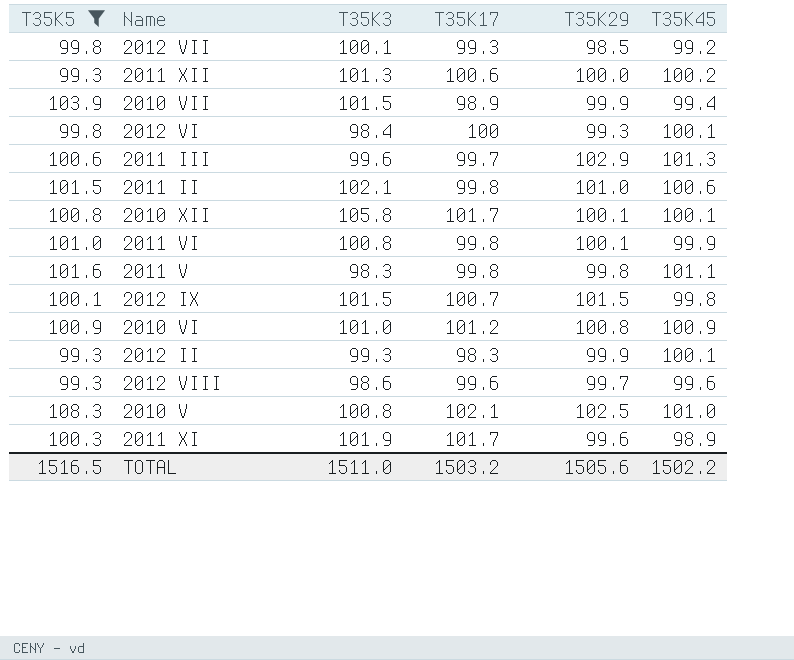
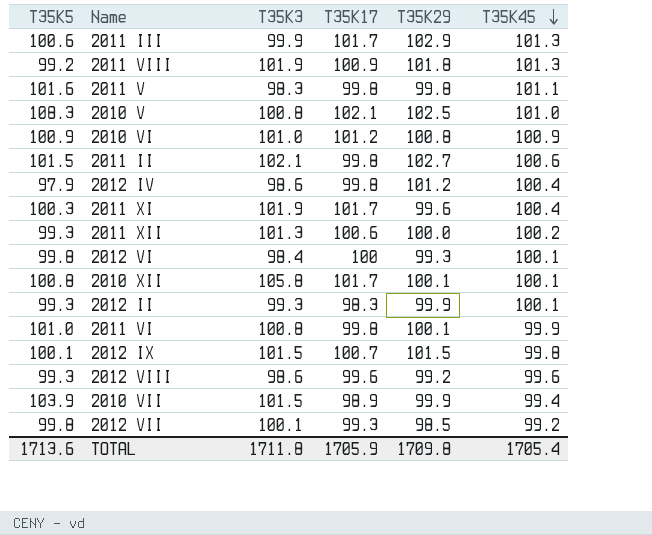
filter: T35K5 >= 99.3 -> none
row order: none -> T35K45 descending
2011 III | T35K3: 99.6 -> 99.9
2011 III | T35K17: 99.7 -> 101.7
2011 II | T35K29: 101.0 -> 102.7
2011 XI | T35K45: 98.9 -> 100.4
2012 VIII | T35K29: 99.7 -> 99.2
TOTAL | T35K5: 1516.5 -> 1713.6
TOTAL | T35K3: 1511.0 -> 1711.8
TOTAL | T35K17: 1503.2 -> 1705.9
TOTAL | T35K29: 1505.6 -> 1709.8
TOTAL | T35K45: 1502.2 -> 1705.4

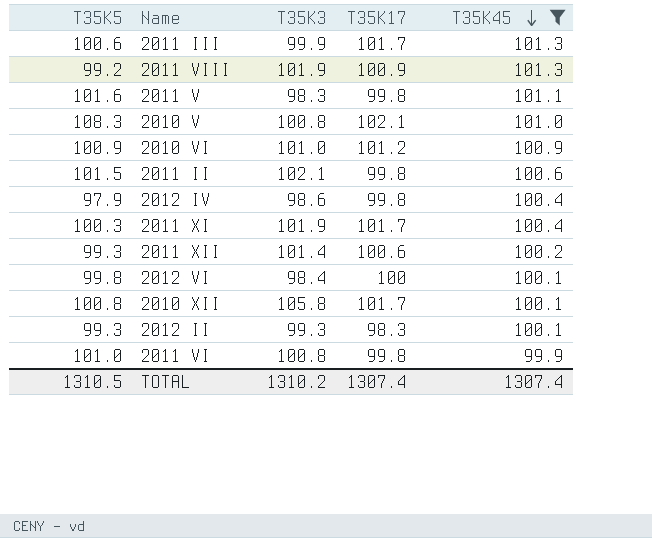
filter: none -> T35K45 >= 99.9
column T35K29 | position: 5 -> none
2011 XII | T35K3: 101.3 -> 101.4
TOTAL | T35K5: 1713.6 -> 1310.5
TOTAL | T35K3: 1711.8 -> 1310.2
TOTAL | T35K17: 1705.9 -> 1307.4
TOTAL | T35K45: 1705.4 -> 1307.4

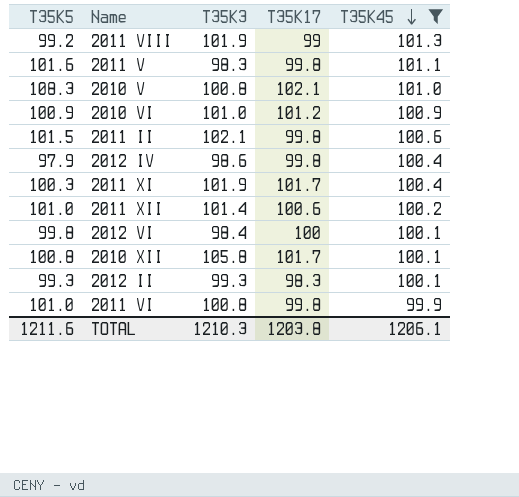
row 2011 III: 100.6 | 99.9 | 101.7 | 101.3 -> none
2011 VIII | T35K17: 100.9 -> 99
2011 XII | T35K5: 99.3 -> 101.0
TOTAL | T35K5: 1310.5 -> 1211.6
TOTAL | T35K3: 1310.2 -> 1210.3
TOTAL | T35K17: 1307.4 -> 1203.8
TOTAL | T35K45: 1307.4 -> 1206.1

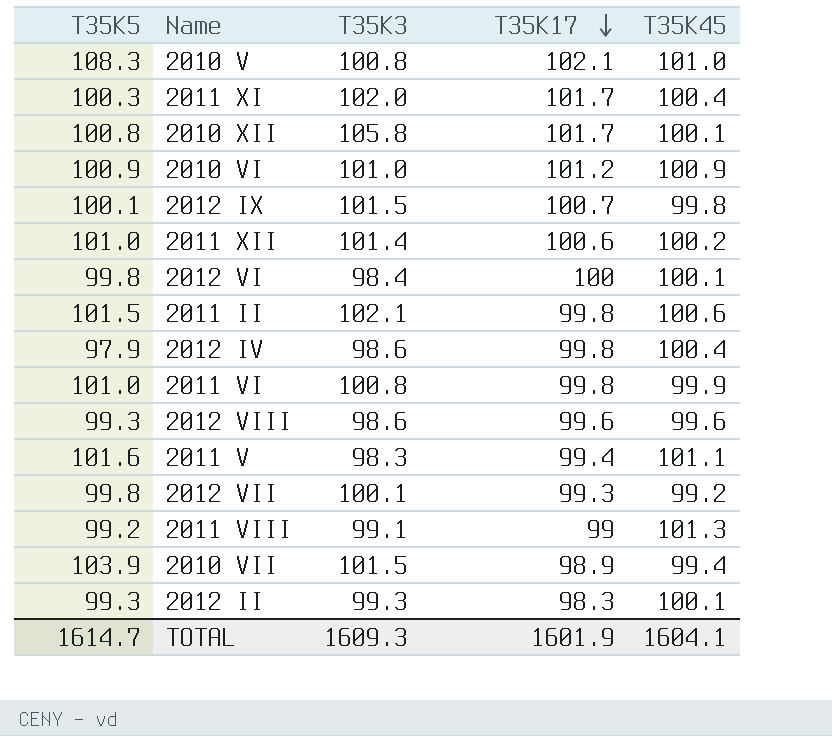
filter: T35K45 >= 99.9 -> none
row order: T35K45 descending -> T35K17 descending
2011 XI | T35K3: 101.9 -> 102.0
2011 V | T35K17: 99.8 -> 99.4
2011 VIII | T35K3: 101.9 -> 99.1
TOTAL | T35K5: 1211.6 -> 1614.7
TOTAL | T35K3: 1210.3 -> 1609.3
TOTAL | T35K17: 1203.8 -> 1601.9
TOTAL | T35K45: 1206.1 -> 1604.1

